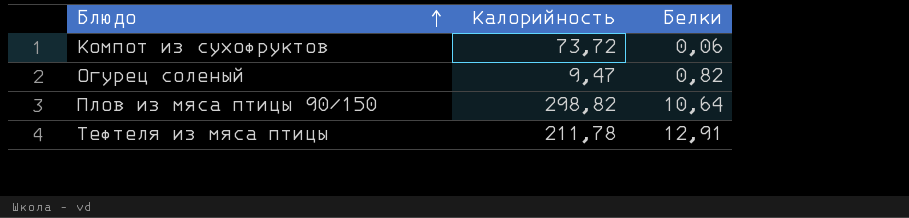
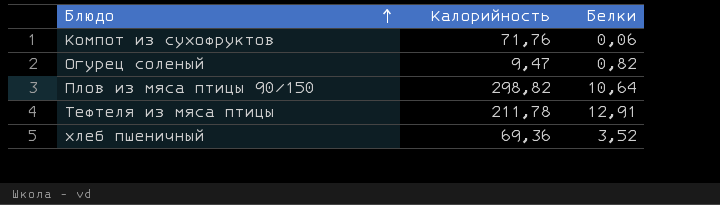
Компот из сухофруктов | Калорийность: 73,72 -> 71,76
row хлеб пшеничный: none -> 69,36 | 3,52

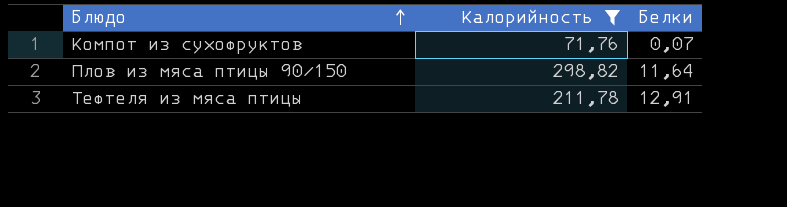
filter: none -> Калорийность >= 71,76
Компот из сухофруктов | Белки: 0,06 -> 0,07
Плов из мяса птицы 90/150 | Белки: 10,64 -> 11,64

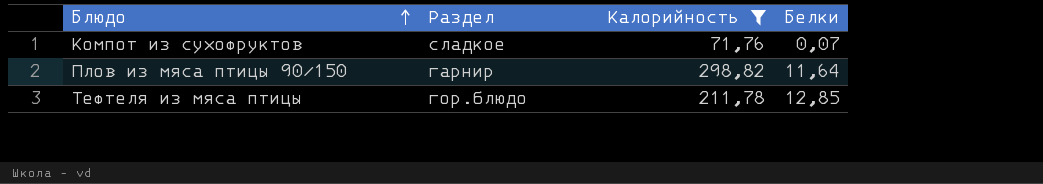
column Раздел | position: none -> 2
Тефтеля из мяса птицы | Белки: 12,91 -> 12,85

